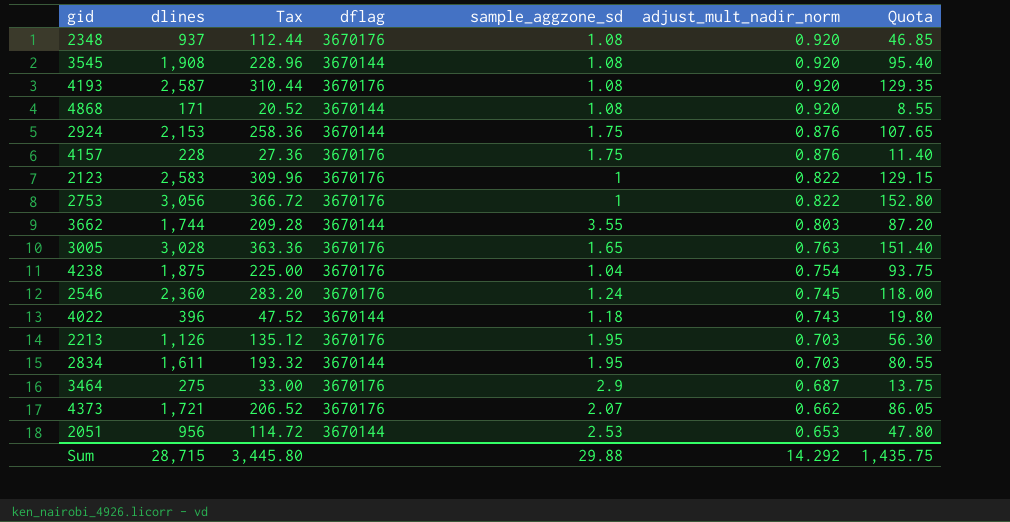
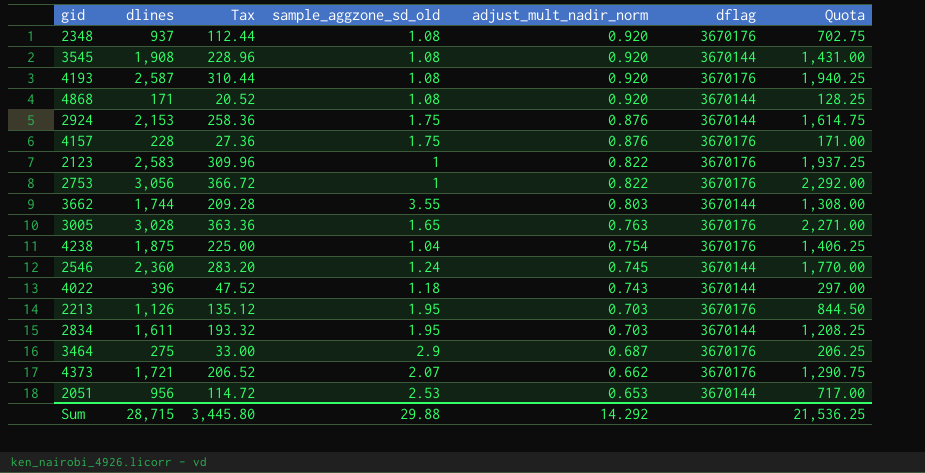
column name: sample_aggzone_sd -> sample_aggzone_sd_old
column dflag | position: 4 -> 6
column Quota | formula: [dlines] * 0.05 -> [dlines] * 0.75
2546 | dflag: 3670176 -> 3670144
Sum | Quota: 1,435.75 -> 21,536.25

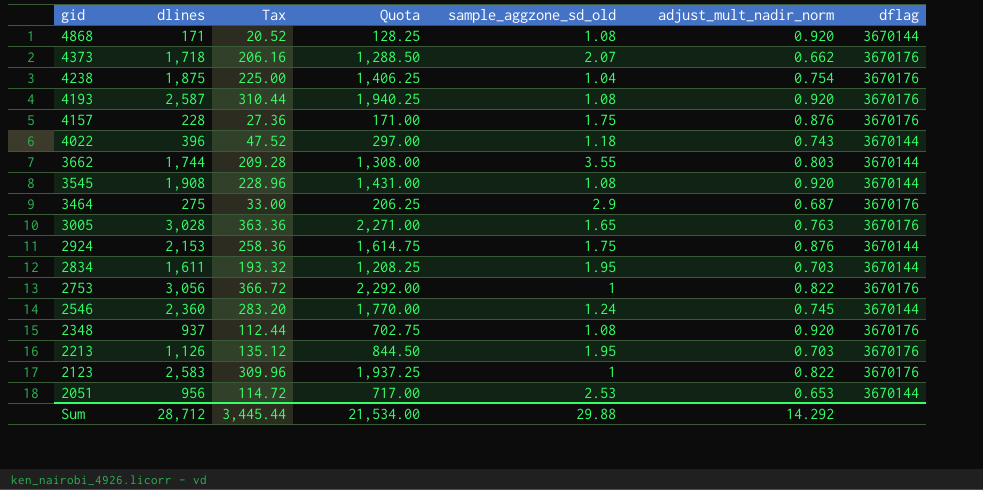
row order: adjust_mult_nadir_norm descending -> gid descending
column Quota | position: 7 -> 4
4373 | dlines: 1,721 -> 1,718
4373 | Tax: 206.52 -> 206.16
4373 | Quota: 1,290.75 -> 1,288.50
Sum | dlines: 28,715 -> 28,712
Sum | Tax: 3,445.80 -> 3,445.44
Sum | Quota: 21,536.25 -> 21,534.00

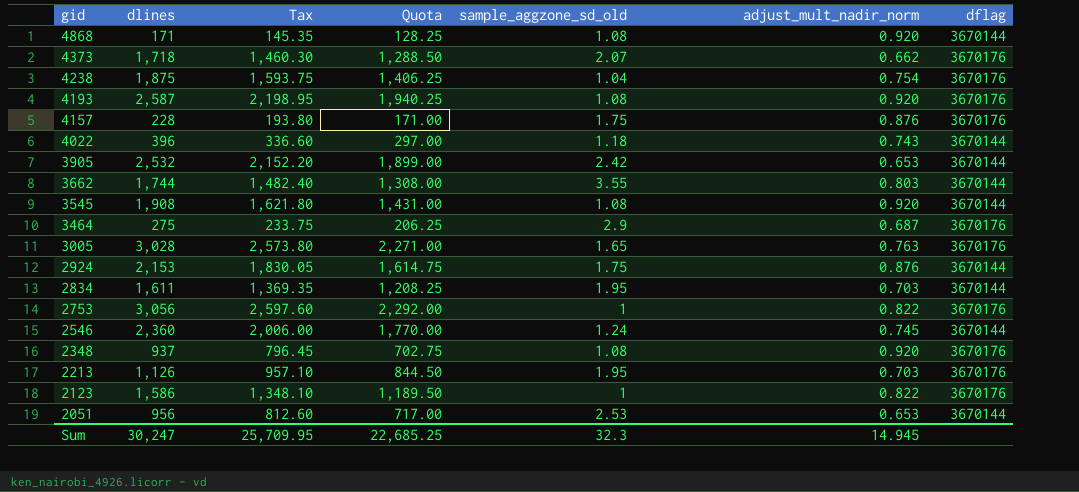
column Tax | formula: [dlines] * 0.12 -> [dlines] * 0.85
row 3905: none -> 2,532 | 2,152.20 | 1,899.00 | 2.42 | 0.653 | 3670144
2123 | dlines: 2,583 -> 1,586
2123 | Quota: 1,937.25 -> 1,189.50
Sum | dlines: 28,712 -> 30,247
Sum | Tax: 3,445.44 -> 25,709.95
Sum | Quota: 21,534.00 -> 22,685.25
Sum | sample_aggzone_sd_old: 29.88 -> 32.3
Sum | adjust_mult_nadir_norm: 14.292 -> 14.945

